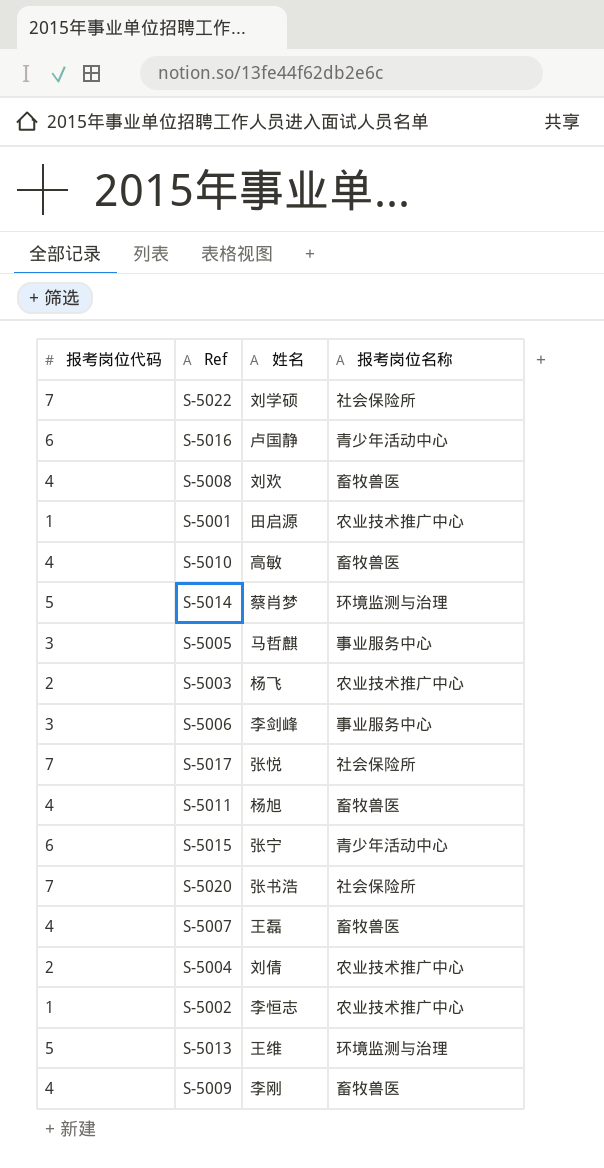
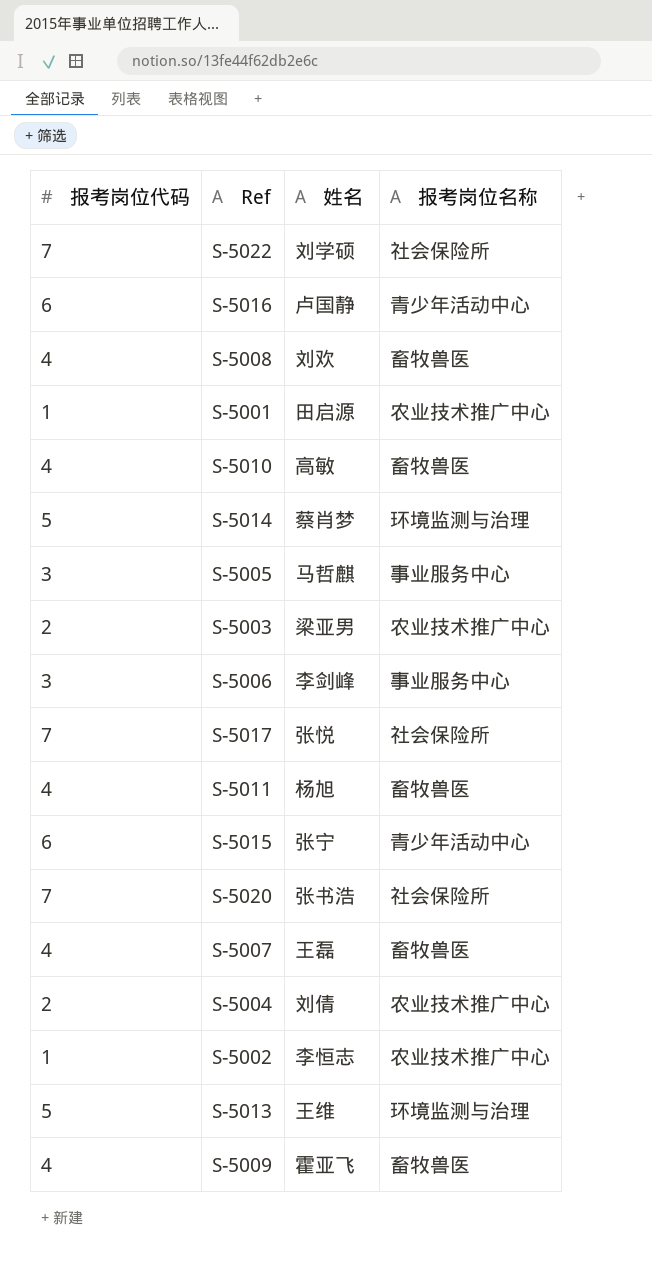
S-5003 | 姓名: 杨飞 -> 梁亚男
S-5009 | 姓名: 李刚 -> 霍亚飞

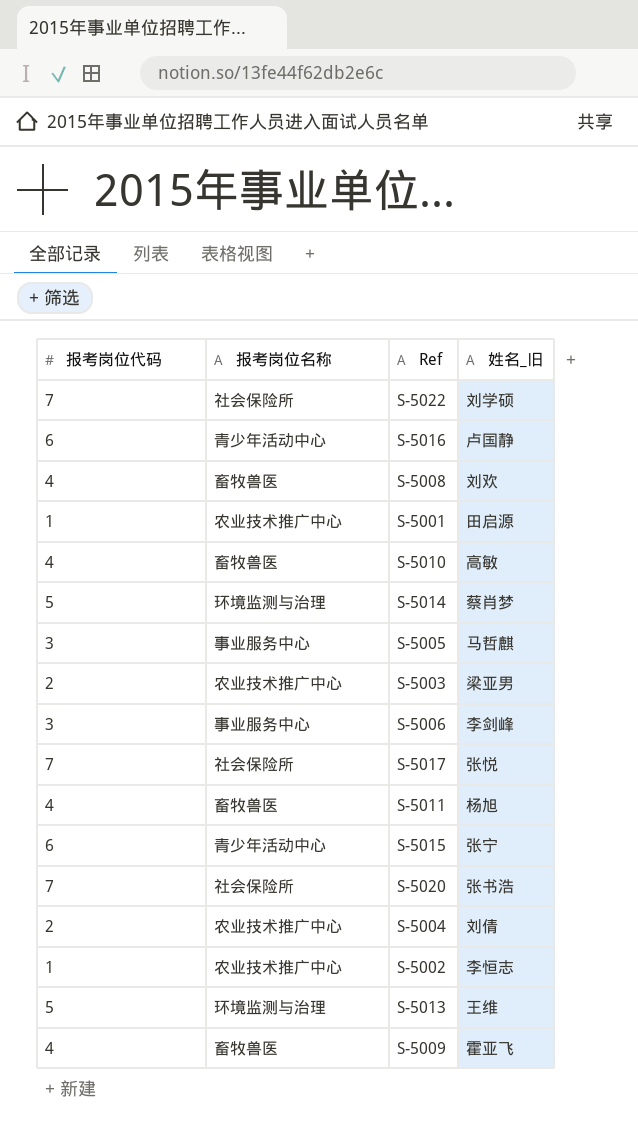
column 报考岗位名称 | position: 4 -> 2
column name: 姓名 -> 姓名_旧
row S-5007: 4 | 王磊 | 畜牧兽医 -> none

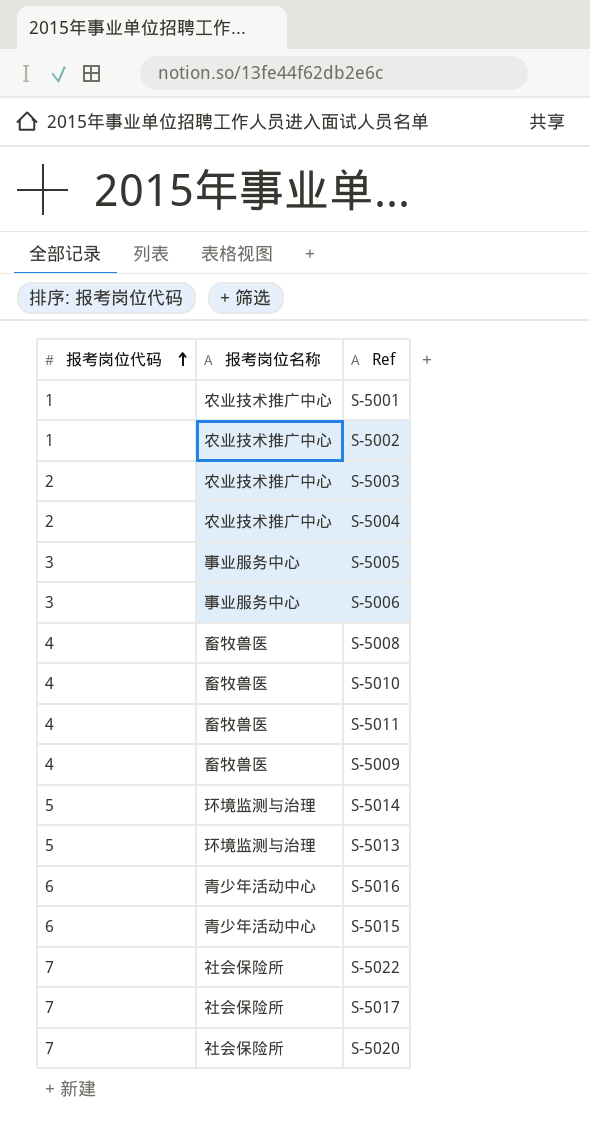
row order: none -> 报考岗位代码 ascending
column 姓名_旧 | position: 4 -> none

